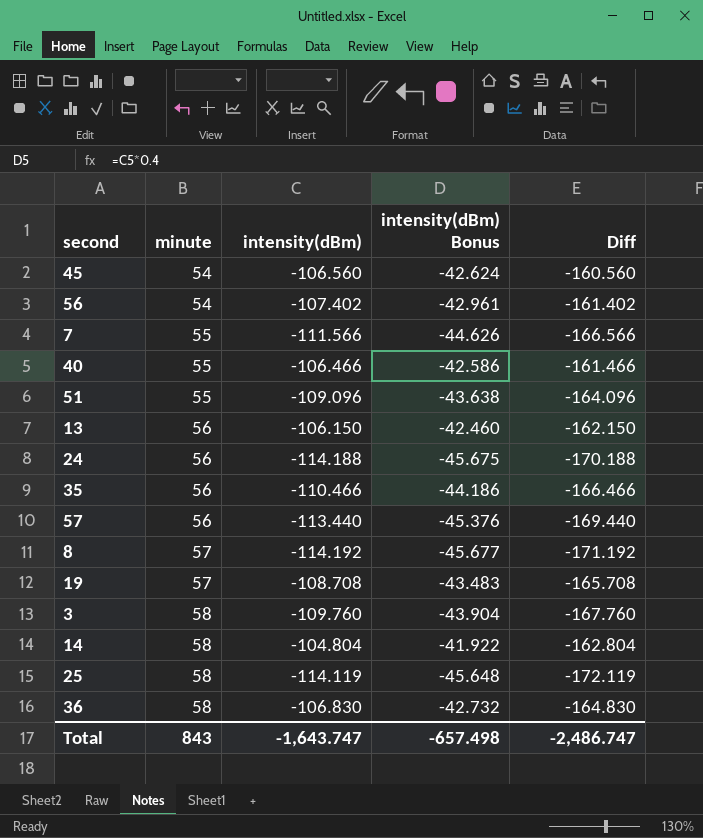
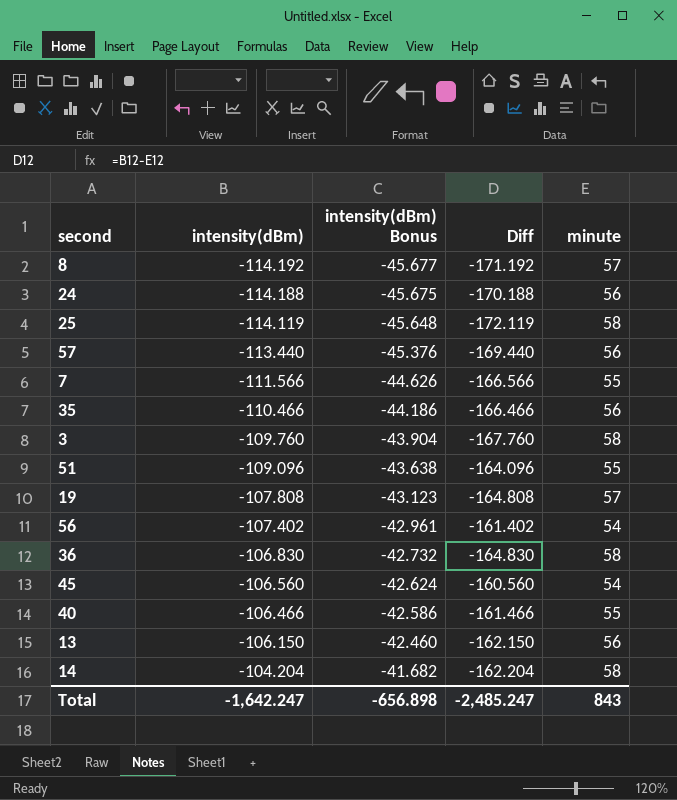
row order: minute ascending -> intensity(dBm) ascending
column minute | position: 2 -> 5
19 | intensity(dBm): -108.708 -> -107.808
19 | intensity(dBm) Bonus: -43.483 -> -43.123
19 | Diff: -165.708 -> -164.808
14 | intensity(dBm): -104.804 -> -104.204
14 | intensity(dBm) Bonus: -41.922 -> -41.682
14 | Diff: -162.804 -> -162.204
Total | intensity(dBm): -1,643.747 -> -1,642.247
Total | intensity(dBm) Bonus: -657.498 -> -656.898
Total | Diff: -2,486.747 -> -2,485.247

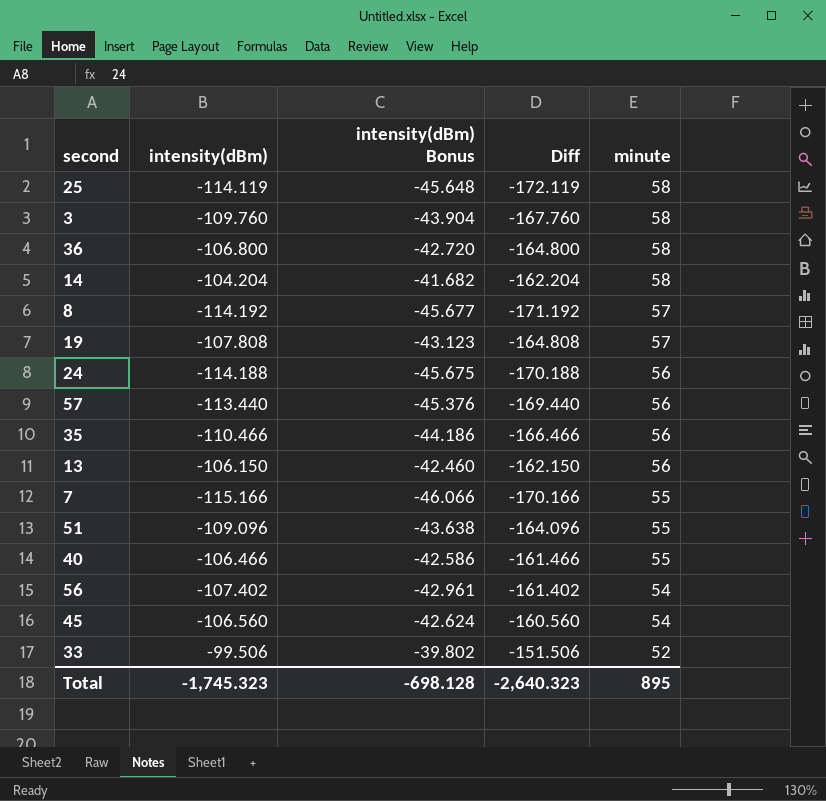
row order: intensity(dBm) ascending -> minute descending
36 | intensity(dBm): -106.830 -> -106.800
36 | intensity(dBm) Bonus: -42.732 -> -42.720
36 | Diff: -164.830 -> -164.800
7 | intensity(dBm): -111.566 -> -115.166
7 | intensity(dBm) Bonus: -44.626 -> -46.066
7 | Diff: -166.566 -> -170.166
row 33: none -> -99.506 | -39.802 | -151.506 | 52
Total | intensity(dBm): -1,642.247 -> -1,745.323
Total | intensity(dBm) Bonus: -656.898 -> -698.128
Total | Diff: -2,485.247 -> -2,640.323
Total | minute: 843 -> 895

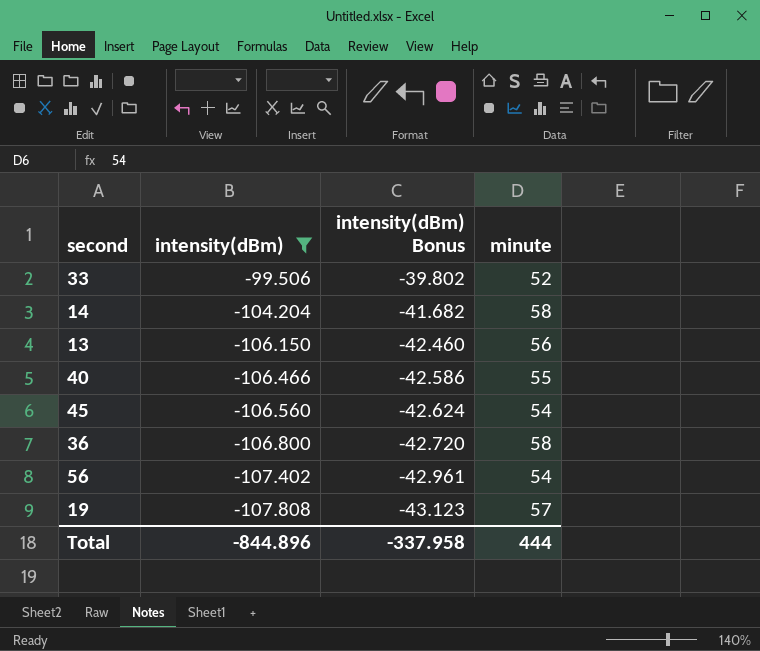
filter: none -> intensity(dBm) >= -107.808
row order: minute descending -> intensity(dBm) descending
column Diff | formula: [intensity(dBm)] - [minute] -> none
Total | intensity(dBm): -1,745.323 -> -844.896
Total | intensity(dBm) Bonus: -698.128 -> -337.958
Total | minute: 895 -> 444

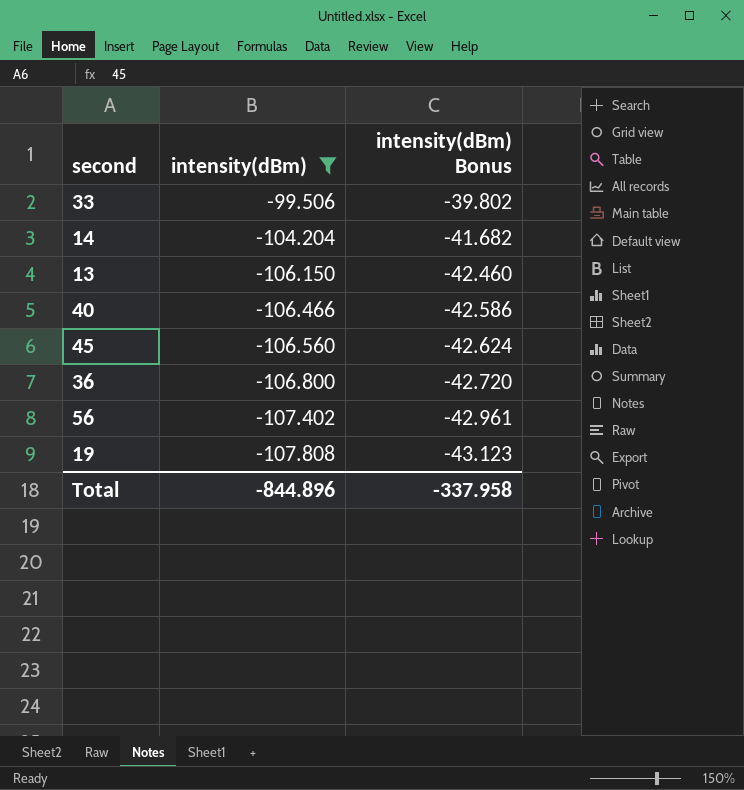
column minute | position: 4 -> none

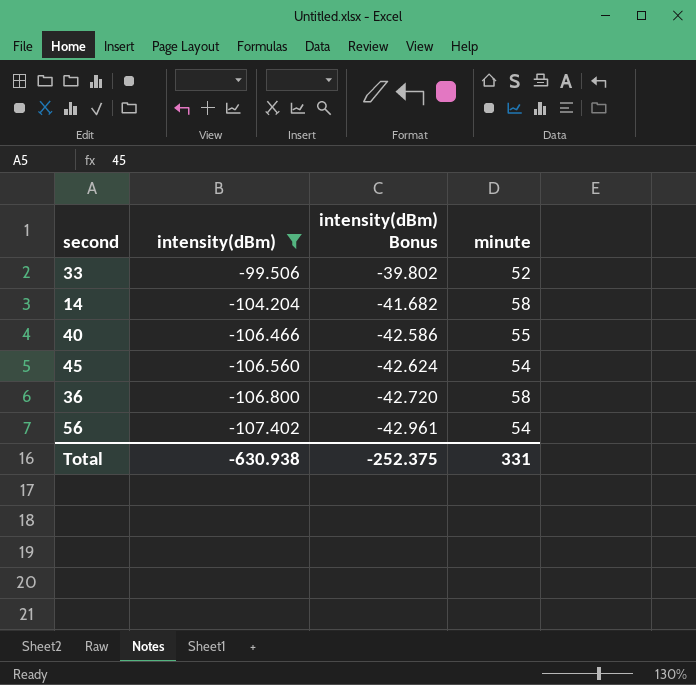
column minute | position: none -> 4
row 13: -106.150 | -42.460 -> none
row 19: -107.808 | -43.123 -> none
Total | intensity(dBm): -844.896 -> -630.938
Total | intensity(dBm) Bonus: -337.958 -> -252.375

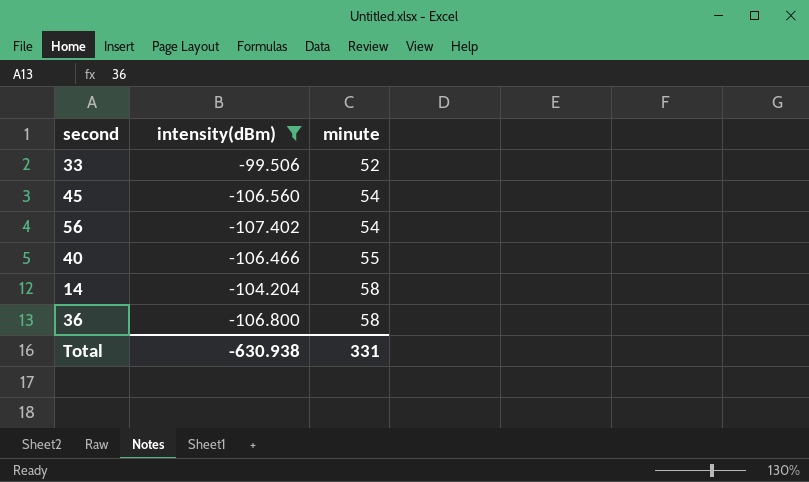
row order: intensity(dBm) descending -> minute ascending
column intensity(dBm) Bonus | formula: [intensity(dBm)] * 0.4 -> none

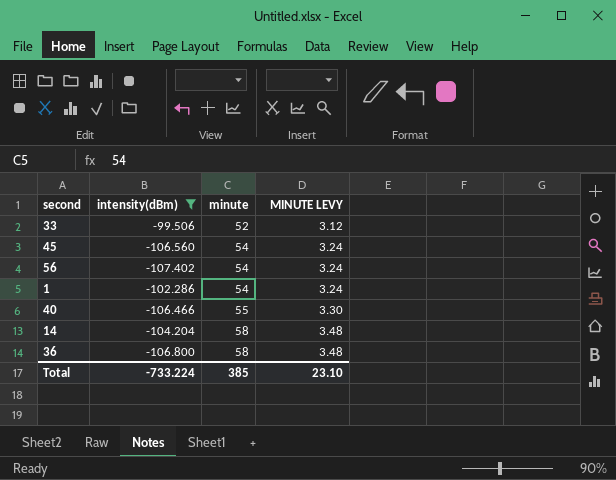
column MINUTE LEVY | formula: none -> [minute] * 0.06
row 1: none -> -102.286 | 54 | 3.24
Total | intensity(dBm): -630.938 -> -733.224
Total | minute: 331 -> 385

